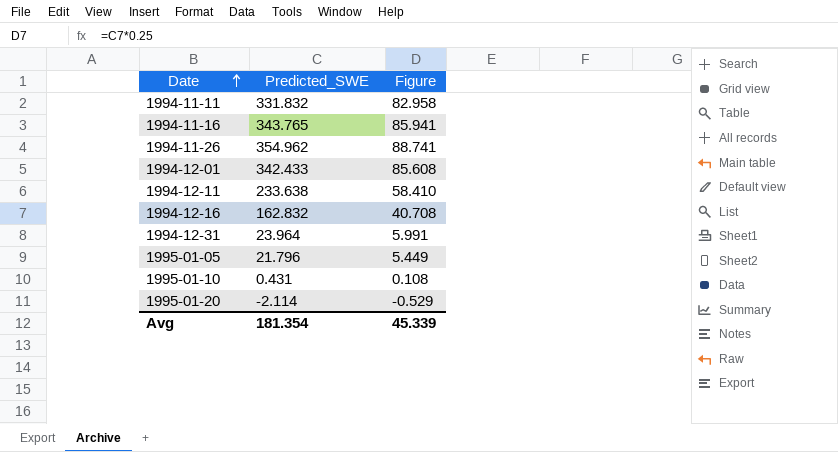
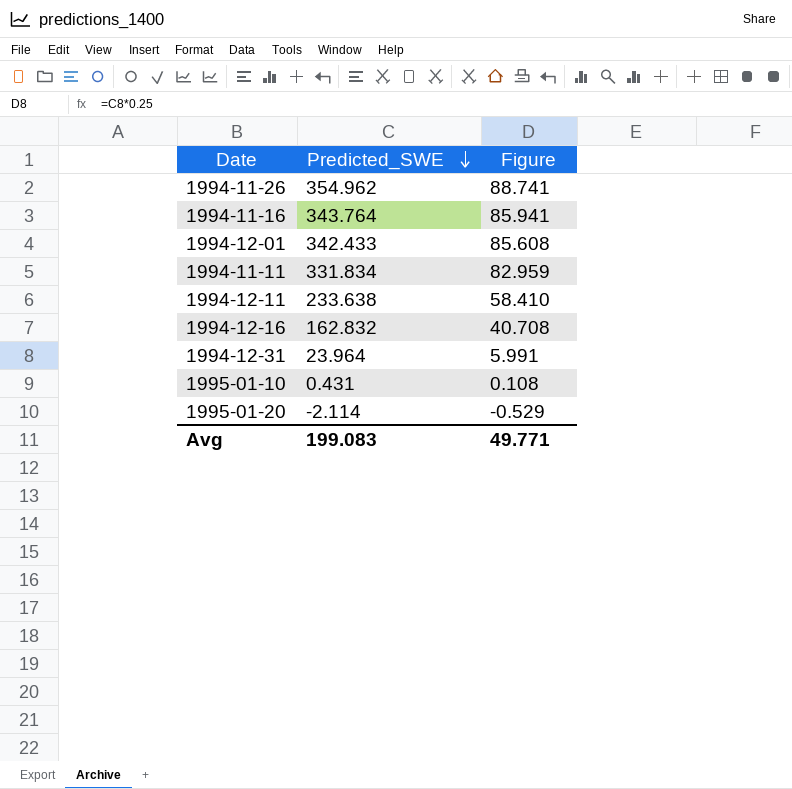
row order: Date ascending -> Predicted_SWE descending
row 1995-01-05: 21.796 | 5.449 -> none
1994-11-16 | Predicted_SWE: 343.765 -> 343.764
1994-11-11 | Predicted_SWE: 331.832 -> 331.834
1994-11-11 | Figure: 82.958 -> 82.959
Avg | Predicted_SWE: 181.354 -> 199.083
Avg | Figure: 45.339 -> 49.771

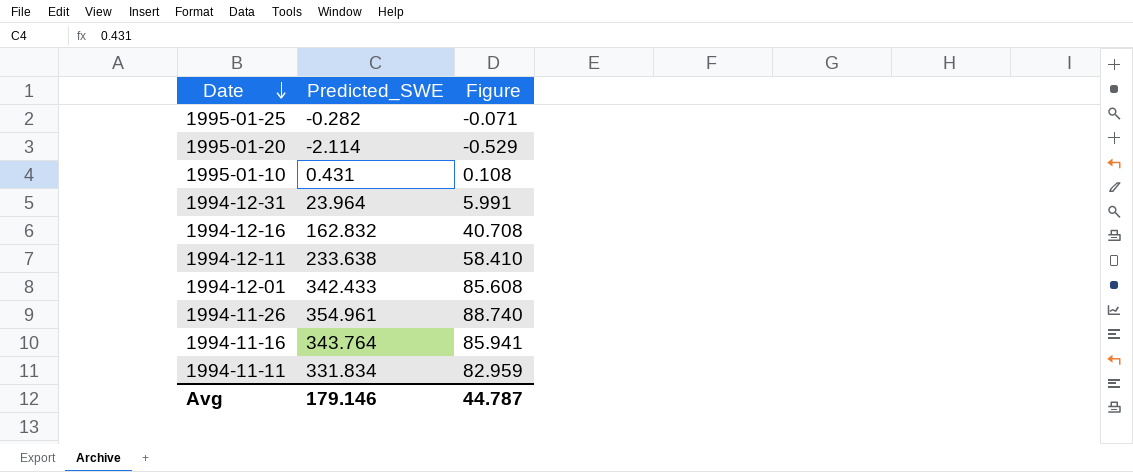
row order: Predicted_SWE descending -> Date descending
row 1995-01-25: none -> -0.282 | -0.071
1994-11-26 | Predicted_SWE: 354.962 -> 354.961
1994-11-26 | Figure: 88.741 -> 88.740
Avg | Predicted_SWE: 199.083 -> 179.146
Avg | Figure: 49.771 -> 44.787

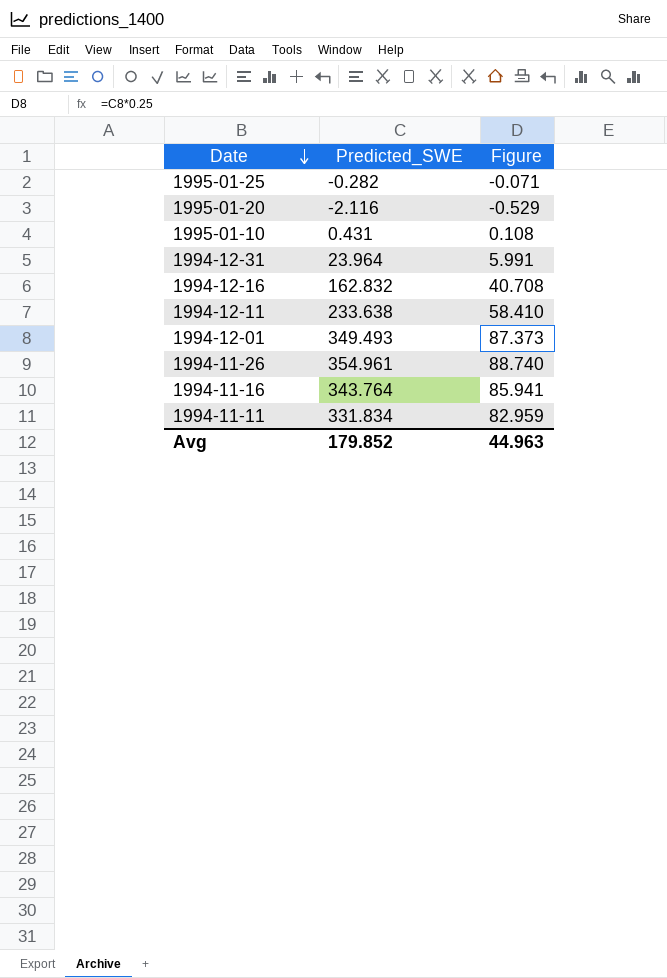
1995-01-20 | Predicted_SWE: -2.114 -> -2.116
1994-12-01 | Predicted_SWE: 342.433 -> 349.493
1994-12-01 | Figure: 85.608 -> 87.373
Avg | Predicted_SWE: 179.146 -> 179.852
Avg | Figure: 44.787 -> 44.963

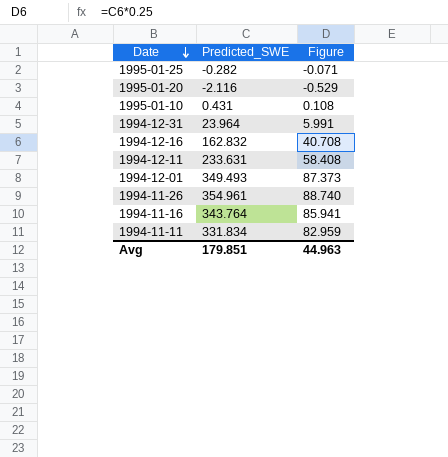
1994-12-11 | Predicted_SWE: 233.638 -> 233.631
1994-12-11 | Figure: 58.410 -> 58.408
Avg | Predicted_SWE: 179.852 -> 179.851

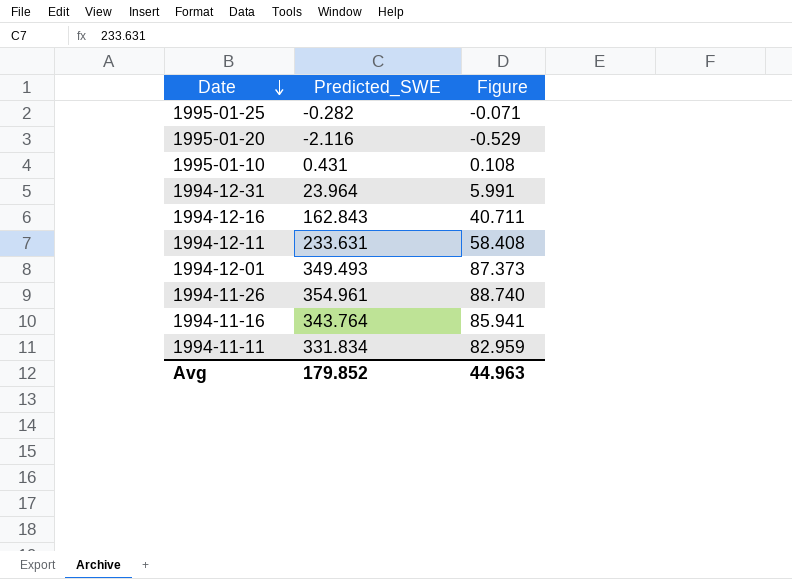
1994-12-16 | Predicted_SWE: 162.832 -> 162.843
1994-12-16 | Figure: 40.708 -> 40.711
Avg | Predicted_SWE: 179.851 -> 179.852

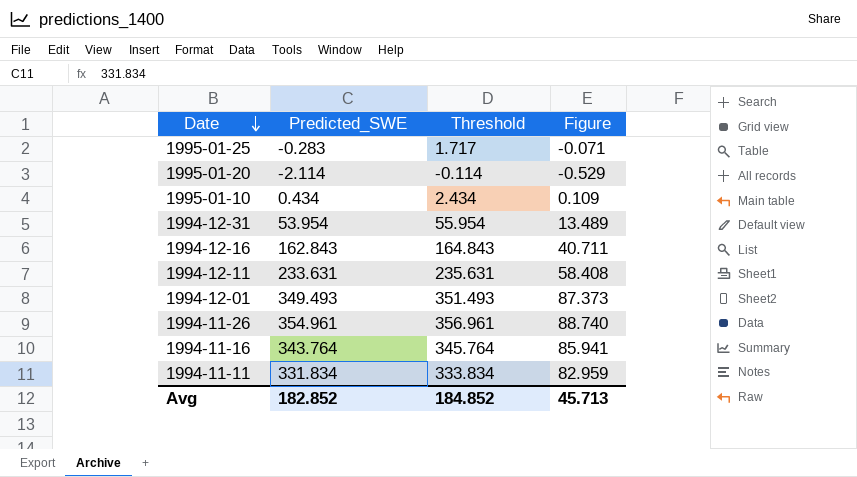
column Threshold | formula: none -> [Predicted_SWE] + 2
1995-01-25 | Predicted_SWE: -0.282 -> -0.283
1995-01-20 | Predicted_SWE: -2.116 -> -2.114
1995-01-10 | Predicted_SWE: 0.431 -> 0.434
1995-01-10 | Figure: 0.108 -> 0.109
1994-12-31 | Predicted_SWE: 23.964 -> 53.954
1994-12-31 | Figure: 5.991 -> 13.489
Avg | Predicted_SWE: 179.852 -> 182.852
Avg | Figure: 44.963 -> 45.713

